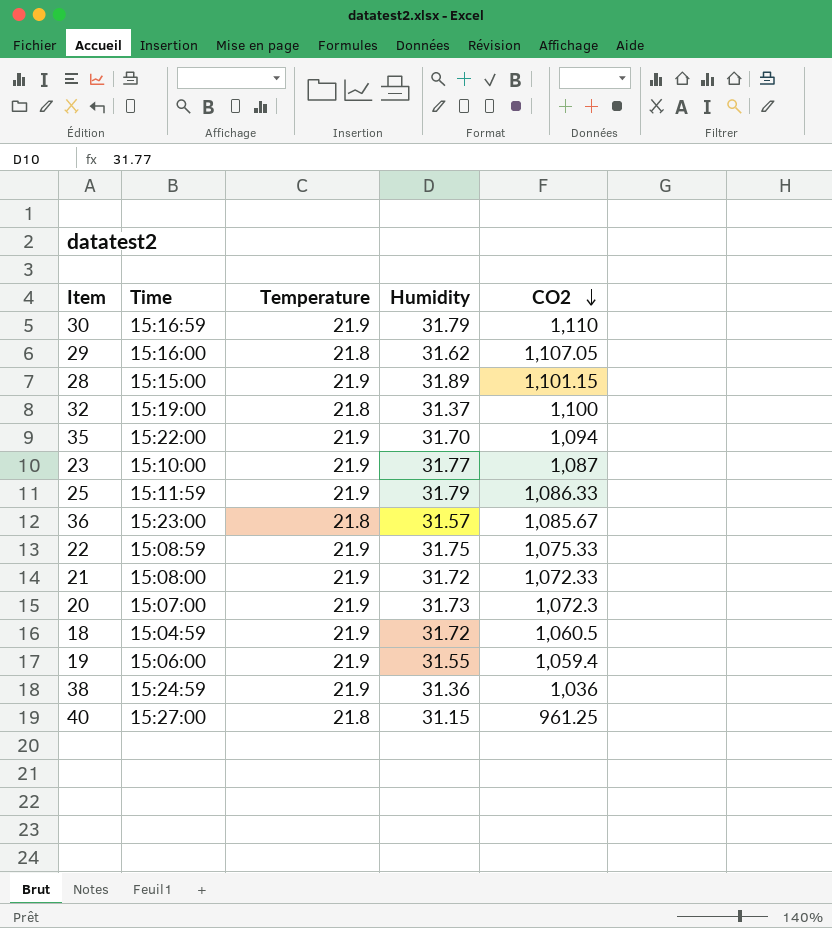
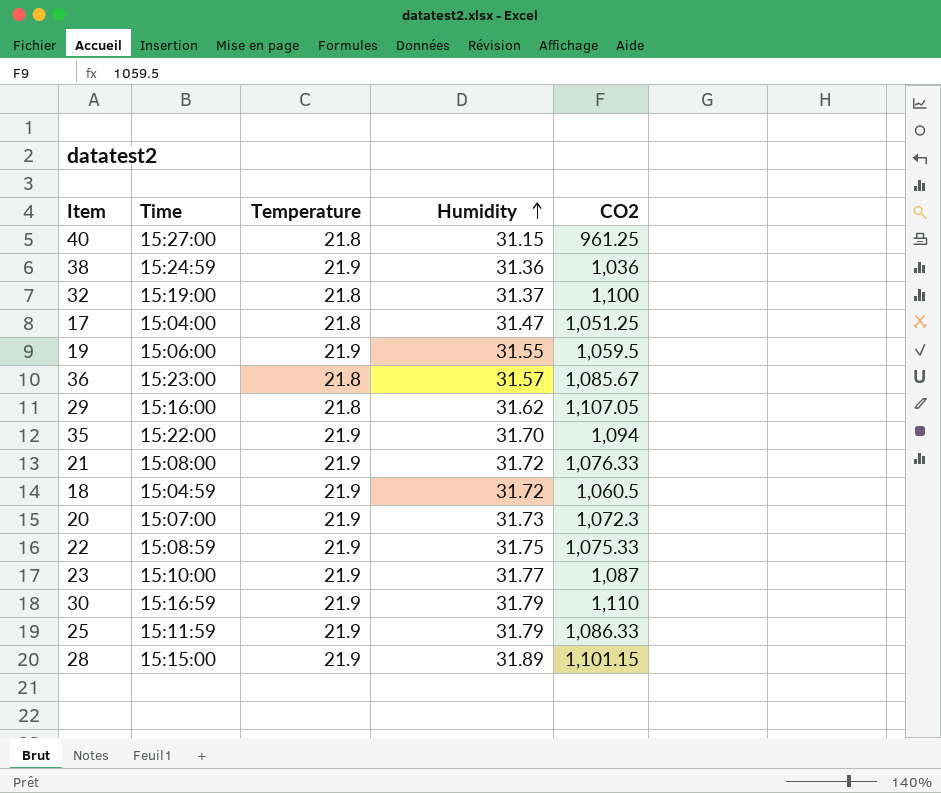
row order: CO2 descending -> Humidity ascending
row 17: none -> 15:04:00 | 21.8 | 31.47 | 1,051.25
19 | CO2: 1,059.4 -> 1,059.5
21 | CO2: 1,072.33 -> 1,076.33

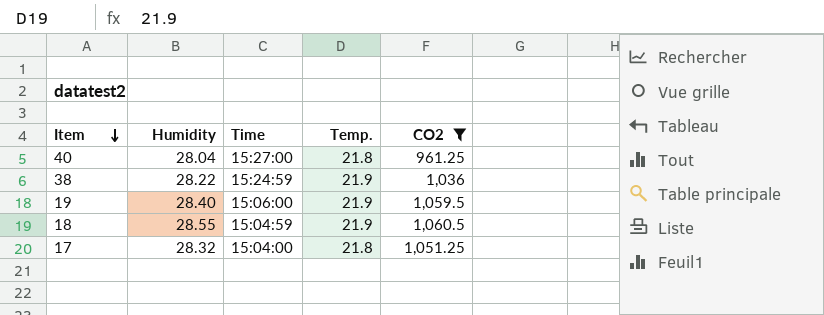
filter: none -> CO2 <= 1,060.5
row order: Humidity ascending -> Item descending
column Humidity | position: 4 -> 2
column name: Temperature -> Temp.
40 | Humidity: 31.15 -> 28.04
38 | Humidity: 31.36 -> 28.22
19 | Humidity: 31.55 -> 28.40
18 | Humidity: 31.72 -> 28.55
17 | Humidity: 31.47 -> 28.32

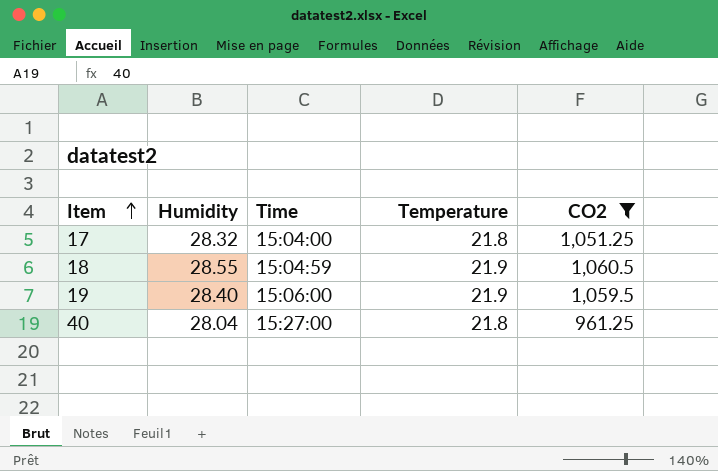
row order: Item descending -> Item ascending
column name: Temp. -> Temperature
row 38: 28.22 | 15:24:59 | 21.9 | 1,036 -> none

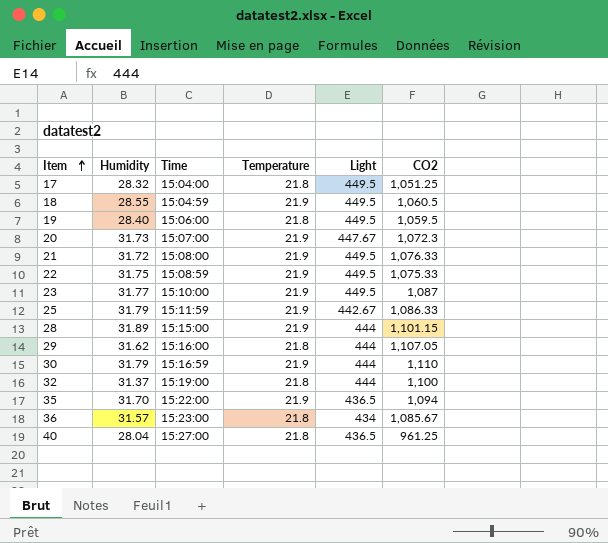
filter: CO2 <= 1,060.5 -> none
column Light | position: none -> 5
19 | Temperature: 21.9 -> 21.8

